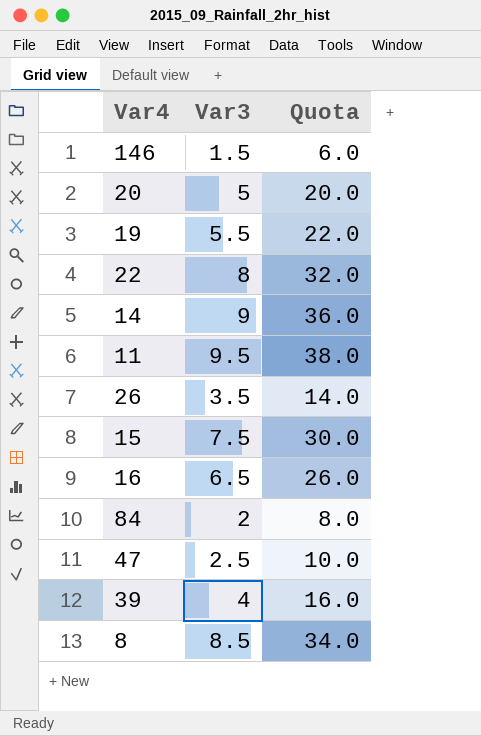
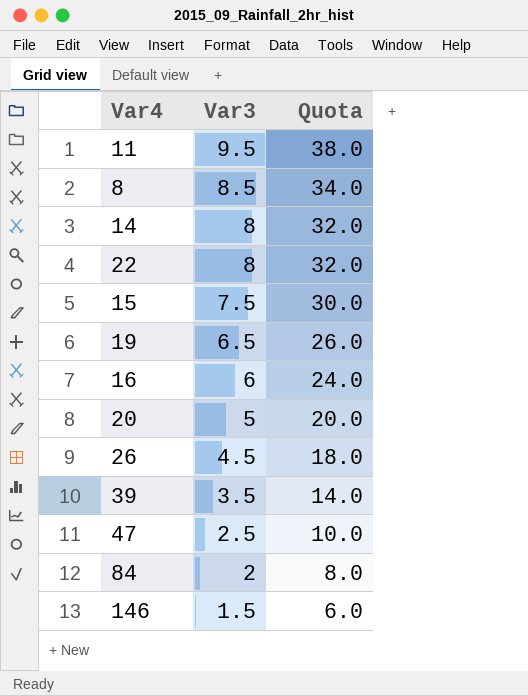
row order: none -> Var3 descending
14 | Var3: 9 -> 8
14 | Quota: 36.0 -> 32.0
19 | Var3: 5.5 -> 6.5
19 | Quota: 22.0 -> 26.0
16 | Var3: 6.5 -> 6
16 | Quota: 26.0 -> 24.0
26 | Var3: 3.5 -> 4.5
26 | Quota: 14.0 -> 18.0
39 | Var3: 4 -> 3.5
39 | Quota: 16.0 -> 14.0

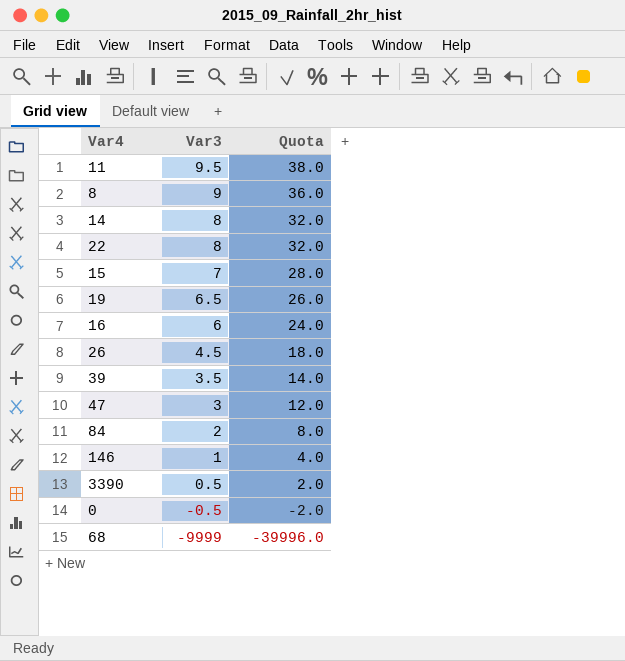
row 20: 5 | 20.0 -> none
8 | Var3: 8.5 -> 9
8 | Quota: 34.0 -> 36.0
15 | Var3: 7.5 -> 7
15 | Quota: 30.0 -> 28.0
47 | Var3: 2.5 -> 3
47 | Quota: 10.0 -> 12.0
146 | Var3: 1.5 -> 1
146 | Quota: 6.0 -> 4.0
row 3390: none -> 0.5 | 2.0
row 0: none -> -0.5 | -2.0
row 68: none -> -9999 | -39996.0

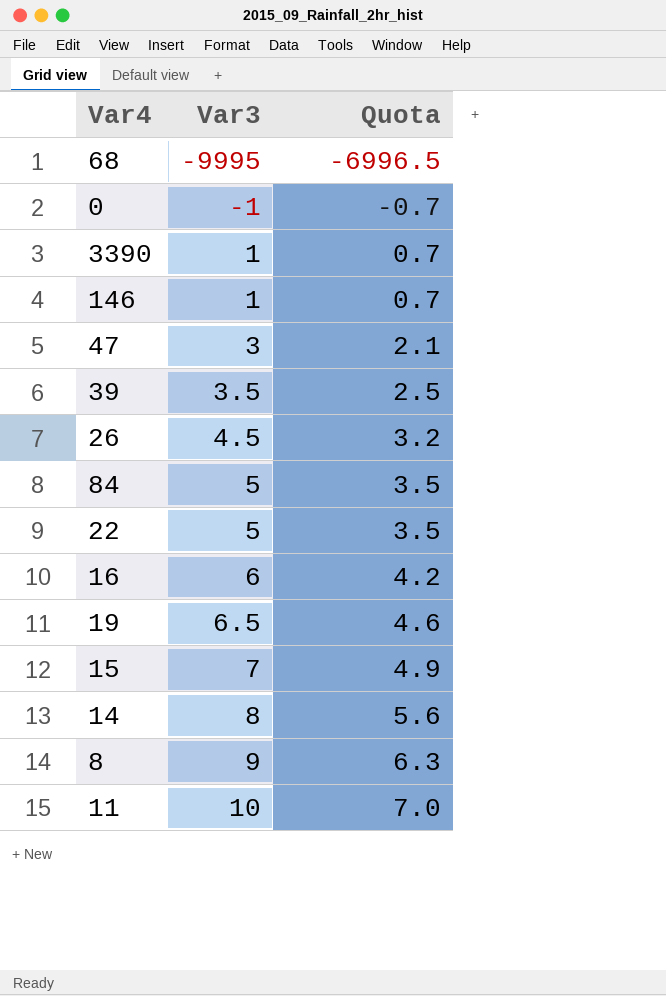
row order: Var3 descending -> Var3 ascending
column Quota | formula: [Var3] * 4 -> [Var3] * 0.7
68 | Var3: -9999 -> -9995
0 | Var3: -0.5 -> -1
3390 | Var3: 0.5 -> 1
84 | Var3: 2 -> 5
22 | Var3: 8 -> 5
11 | Var3: 9.5 -> 10

